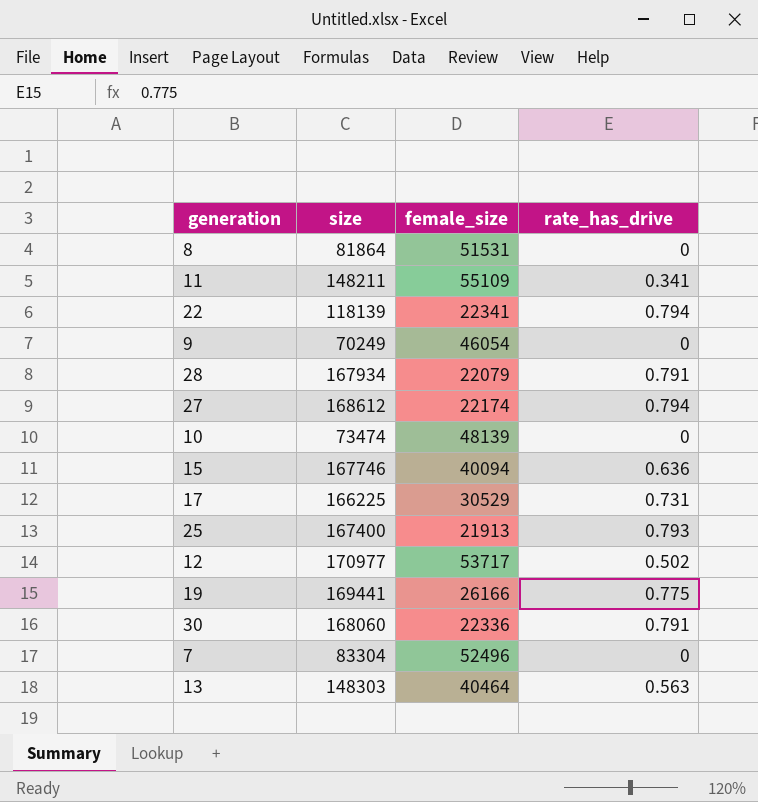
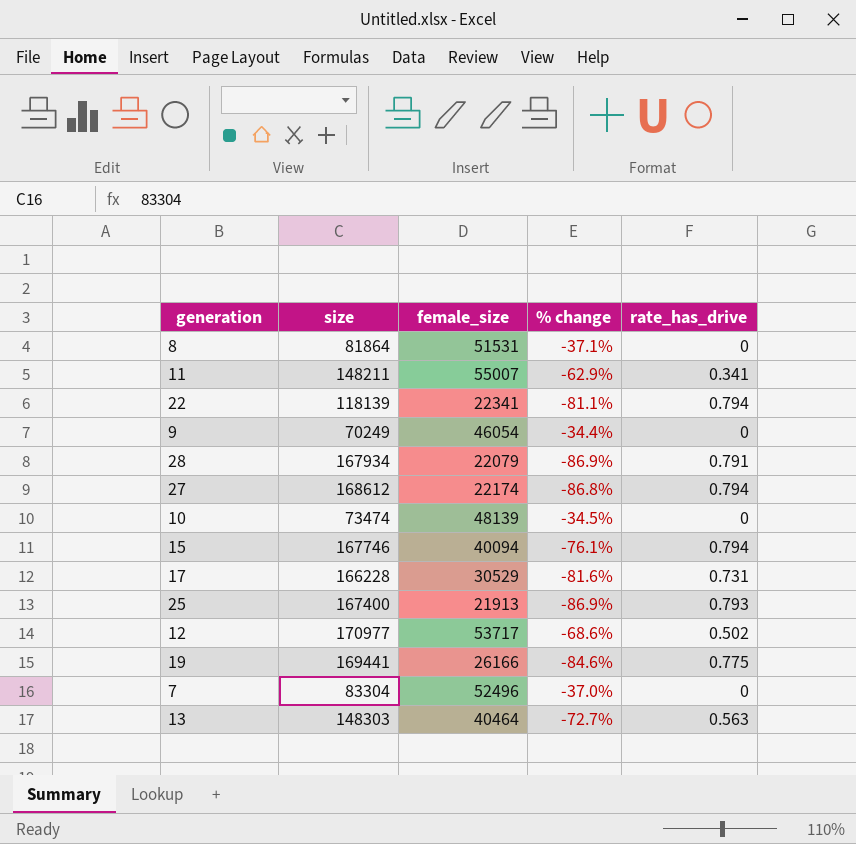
column % change | formula: none -> ([female_size] - [size]) / [size]
row 30: 168060 | 22336 | 0.791 -> none
11 | female_size: 55109 -> 55007
15 | rate_has_drive: 0.636 -> 0.794
17 | size: 166225 -> 166228

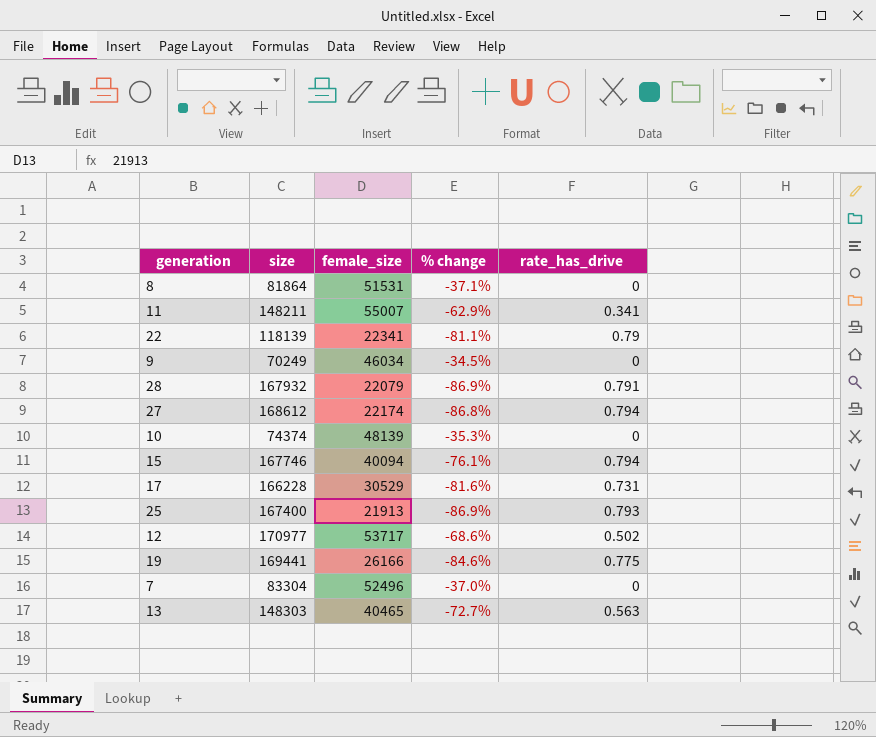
22 | rate_has_drive: 0.794 -> 0.79
9 | female_size: 46054 -> 46034
9 | % change: -34.4% -> -34.5%
28 | size: 167934 -> 167932
10 | size: 73474 -> 74374
10 | % change: -34.5% -> -35.3%
13 | female_size: 40464 -> 40465

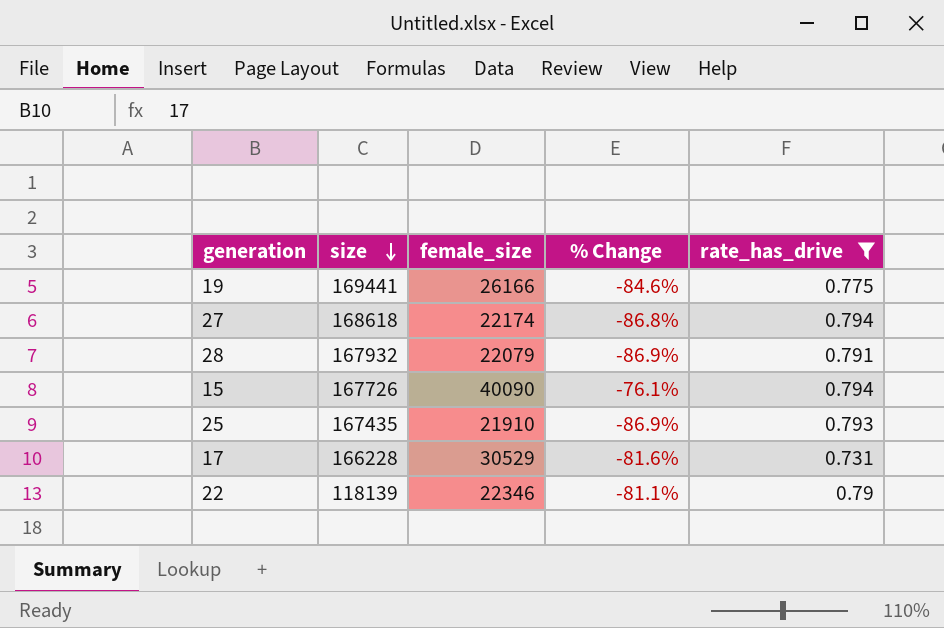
filter: none -> rate_has_drive >= 0.731
row order: none -> size descending
column name: % change -> % Change
27 | size: 168612 -> 168618
15 | size: 167746 -> 167726
15 | female_size: 40094 -> 40090
25 | size: 167400 -> 167435
25 | female_size: 21913 -> 21910
22 | female_size: 22341 -> 22346

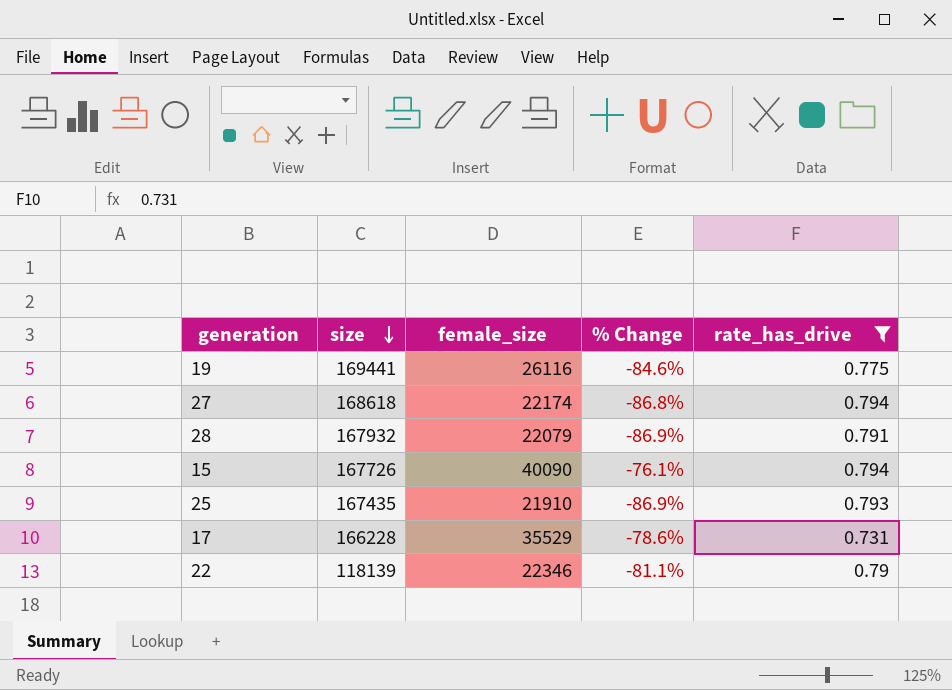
19 | female_size: 26166 -> 26116
17 | female_size: 30529 -> 35529
17 | % Change: -81.6% -> -78.6%

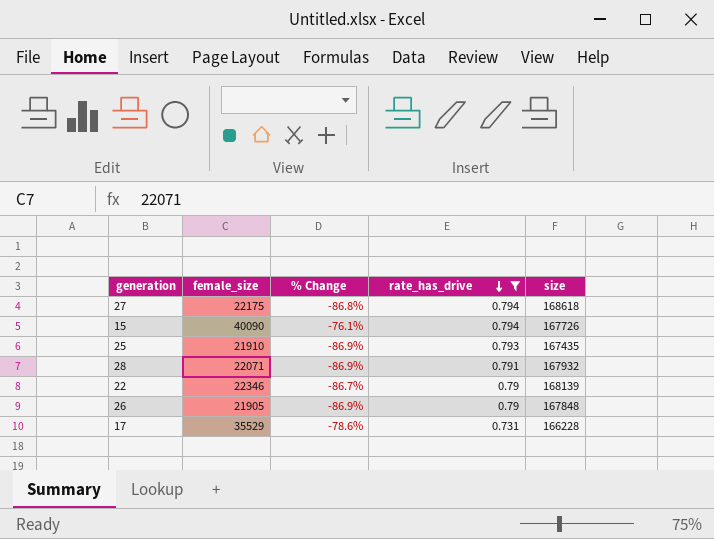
row order: size descending -> rate_has_drive descending
column size | position: 2 -> 5
row 19: 169441 | 26116 | -84.6% | 0.775 -> none
27 | female_size: 22174 -> 22175
28 | female_size: 22079 -> 22071
22 | % Change: -81.1% -> -86.7%
22 | size: 118139 -> 168139
row 26: none -> 21905 | -86.9% | 0.79 | 167848

